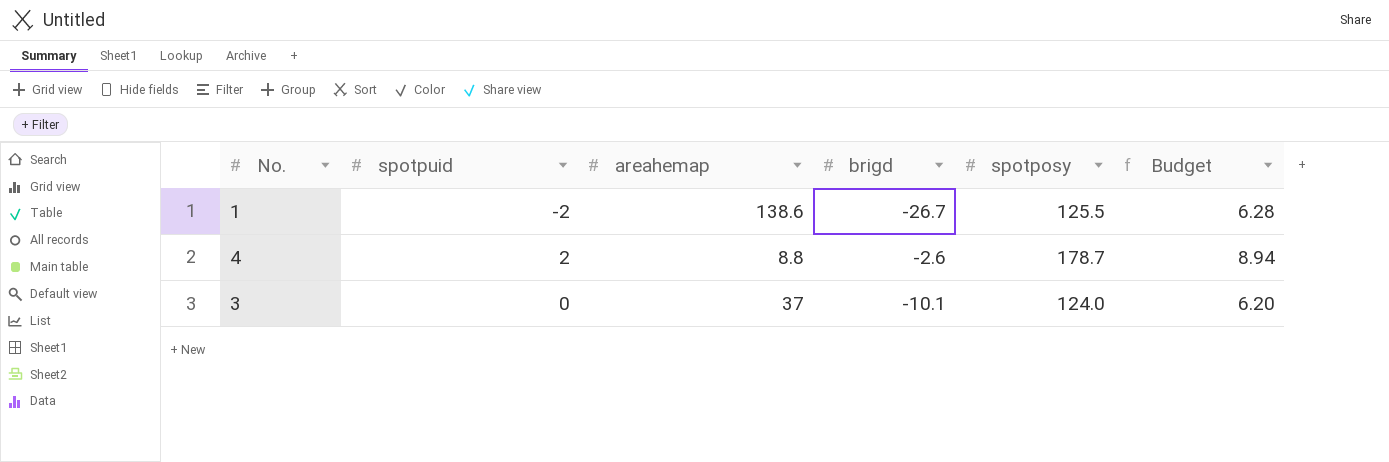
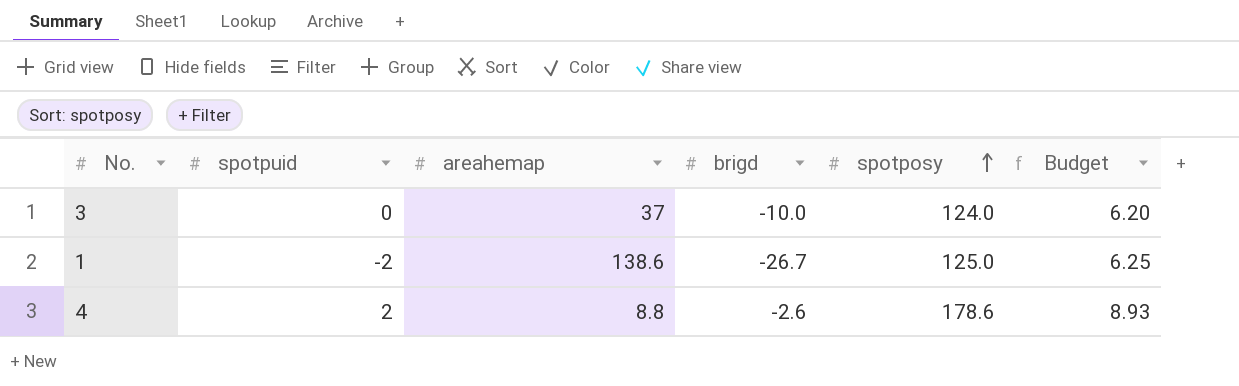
row order: none -> spotposy ascending
3 | brigd: -10.1 -> -10.0
1 | spotposy: 125.5 -> 125.0
1 | Budget: 6.28 -> 6.25
4 | spotposy: 178.7 -> 178.6
4 | Budget: 8.94 -> 8.93

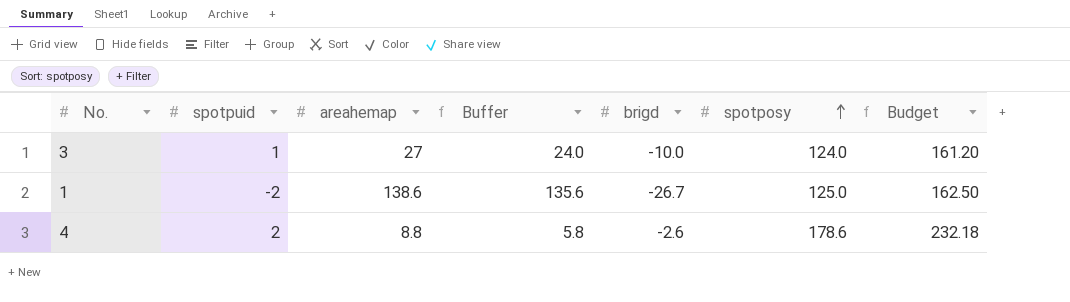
column Buffer | formula: none -> [areahemap] - 3
column Budget | formula: [spotposy] * 0.05 -> [spotposy] * 1.3
3 | spotpuid: 0 -> 1
3 | areahemap: 37 -> 27

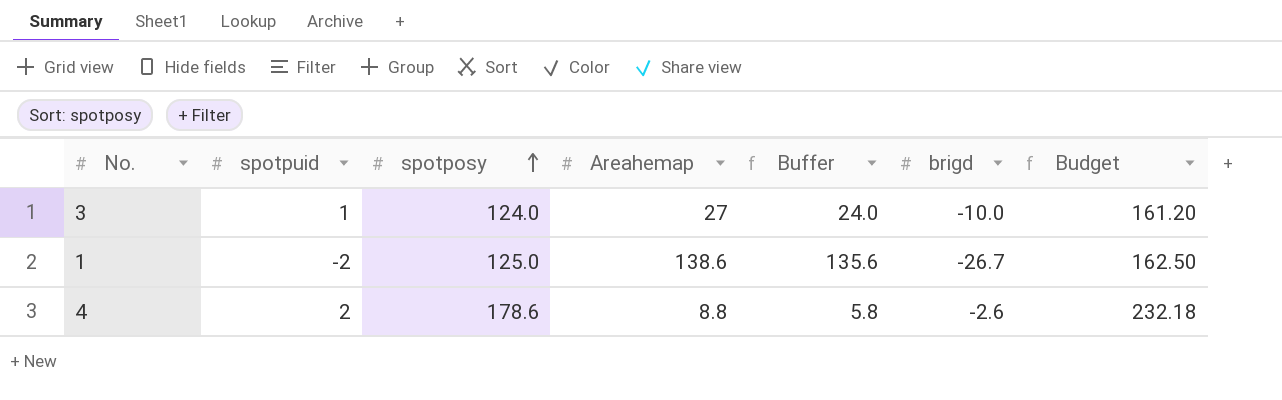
column spotposy | position: 6 -> 3
column name: areahemap -> Areahemap

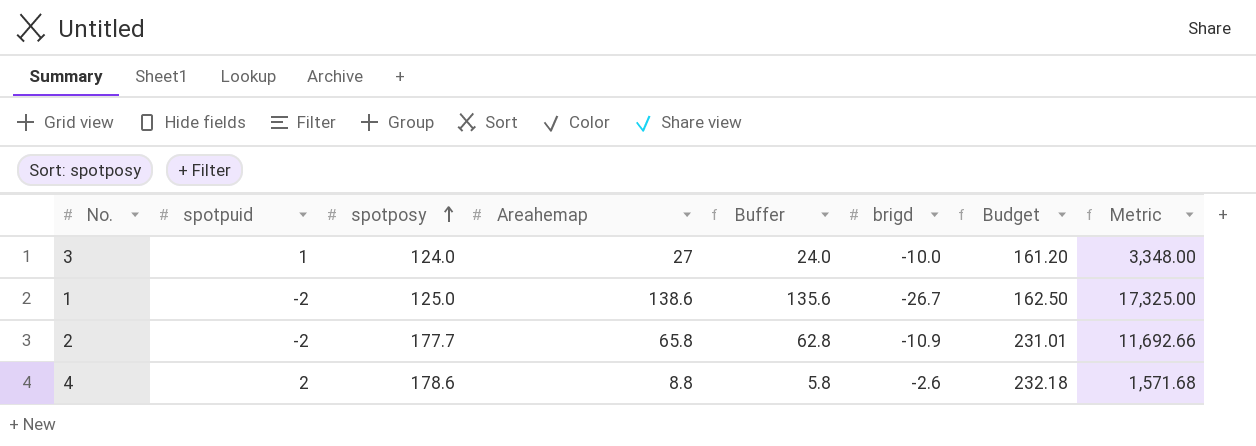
column Metric | formula: none -> [spotposy] * [Areahemap]
row 2: none -> -2 | 177.7 | 65.8 | 62.8 | -10.9 | 231.01 | 11,692.66

